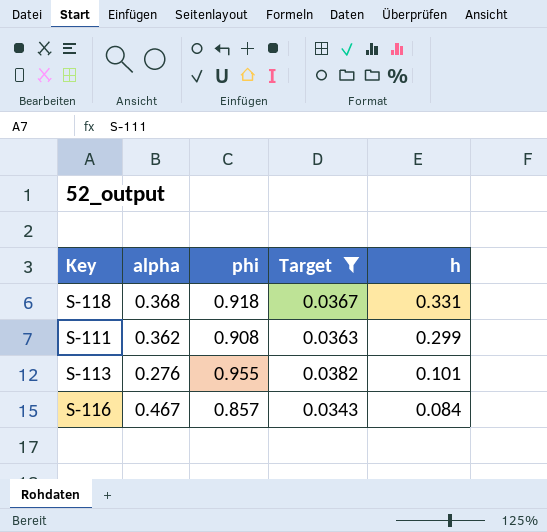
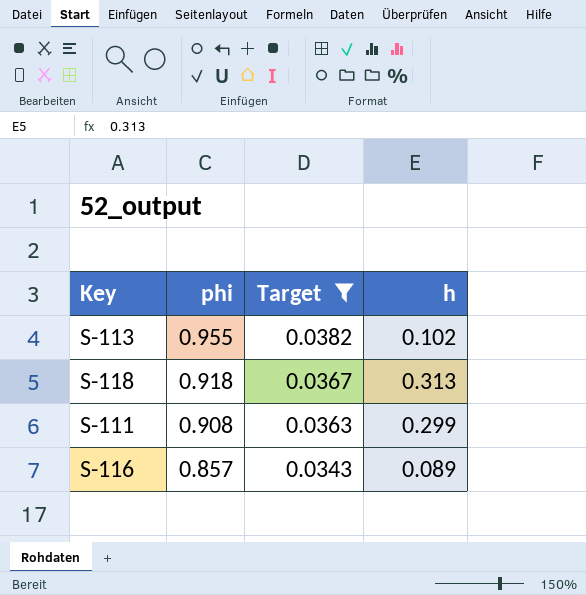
row order: h descending -> phi descending
column alpha | position: 2 -> none
S-113 | h: 0.101 -> 0.102
S-118 | h: 0.331 -> 0.313
S-116 | h: 0.084 -> 0.089

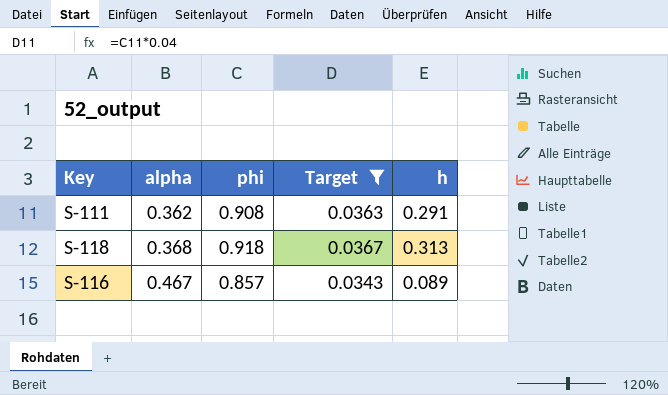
row order: phi descending -> alpha ascending
column alpha | position: none -> 2
row S-113: 0.955 | 0.0382 | 0.102 -> none
S-111 | h: 0.299 -> 0.291

